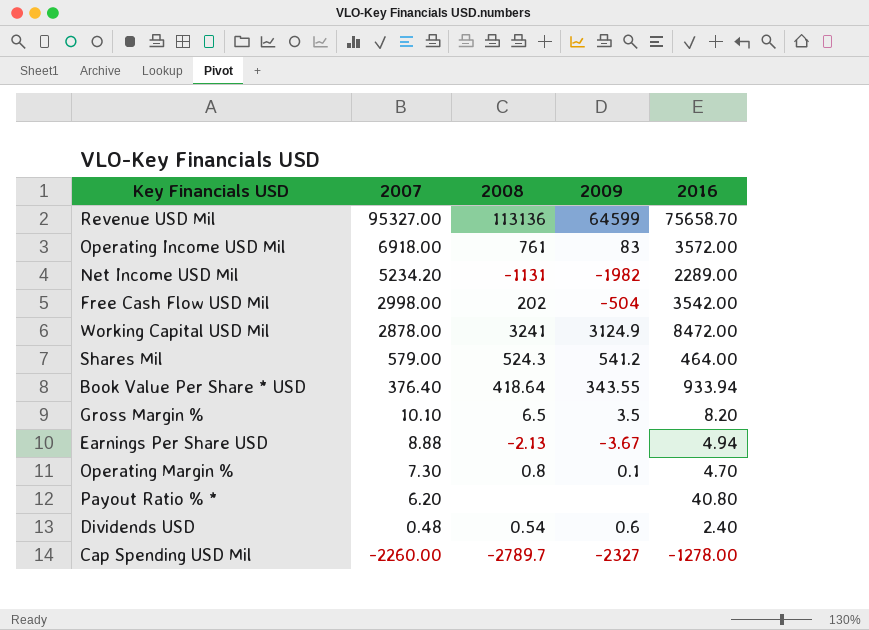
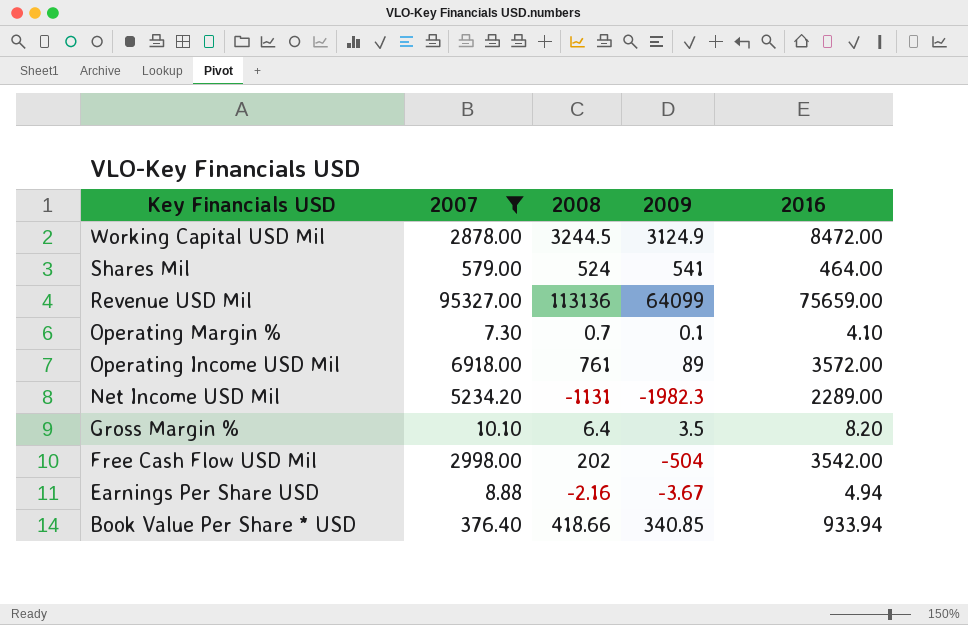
filter: none -> 2007 >= 7.30
row order: 2007 descending -> Key Financials USD descending
Working Capital USD Mil | 2008: 3241 -> 3244.5
Shares Mil | 2008: 524.3 -> 524
Shares Mil | 2009: 541.2 -> 541
Revenue USD Mil | 2009: 64599 -> 64099
Revenue USD Mil | 2016: 75658.70 -> 75659.00
Operating Margin % | 2008: 0.8 -> 0.7
Operating Margin % | 2016: 4.70 -> 4.10
Operating Income USD Mil | 2009: 83 -> 89
Net Income USD Mil | 2009: -1982 -> -1982.3
Gross Margin % | 2008: 6.5 -> 6.4
Earnings Per Share USD | 2008: -2.13 -> -2.16
Book Value Per Share * USD | 2008: 418.64 -> 418.66
Book Value Per Share * USD | 2009: 343.55 -> 340.85

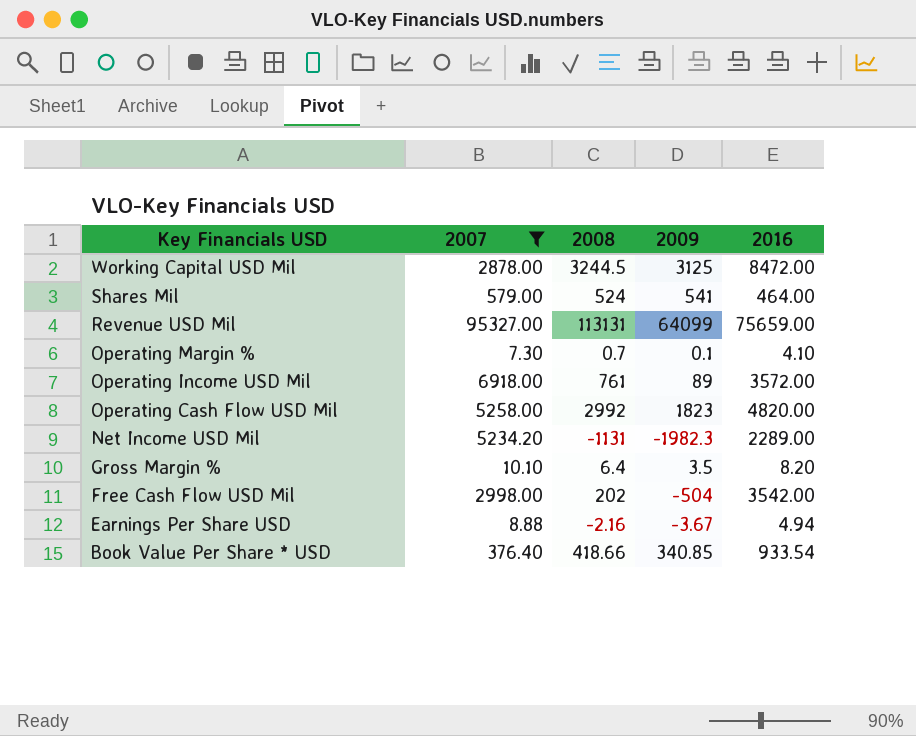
Working Capital USD Mil | 2009: 3124.9 -> 3125
Revenue USD Mil | 2008: 113136 -> 113131
row Operating Cash Flow USD Mil: none -> 5258.00 | 2992 | 1823 | 4820.00
Book Value Per Share * USD | 2016: 933.94 -> 933.54

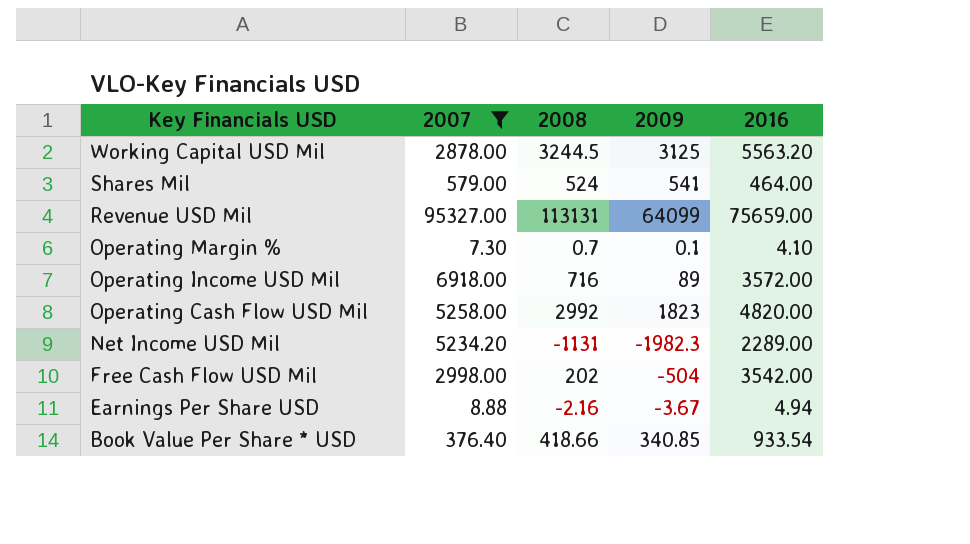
row Gross Margin %: 10.10 | 6.4 | 3.5 | 8.20 -> none
Working Capital USD Mil | 2016: 8472.00 -> 5563.20
Operating Income USD Mil | 2008: 761 -> 716

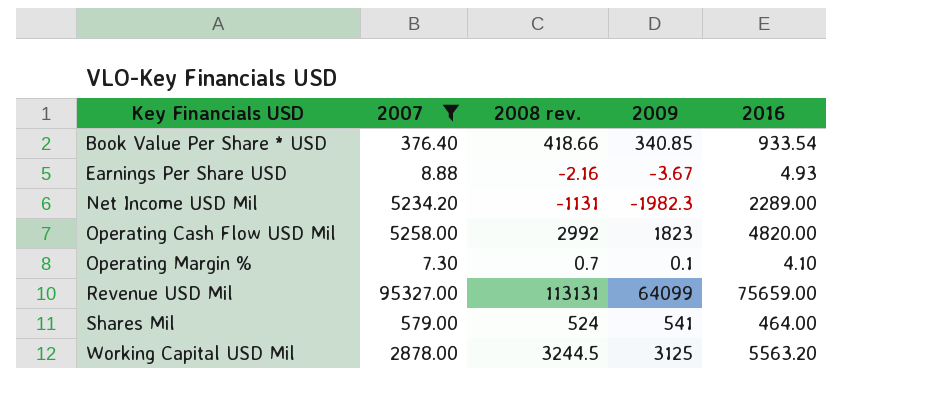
row order: Key Financials USD descending -> Key Financials USD ascending
column name: 2008 -> 2008 rev.
row Operating Income USD Mil: 6918.00 | 716 | 89 | 3572.00 -> none
row Free Cash Flow USD Mil: 2998.00 | 202 | -504 | 3542.00 -> none
Earnings Per Share USD | 2016: 4.94 -> 4.93

